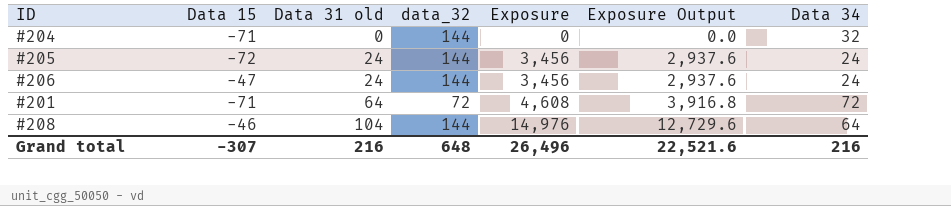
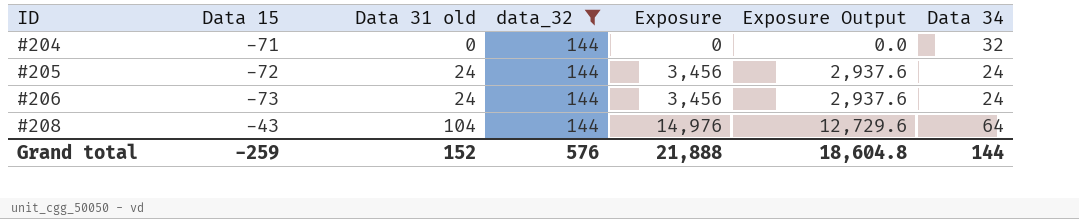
filter: none -> data_32 = 144
#206 | Data 15: -47 -> -73
#208 | Data 15: -46 -> -43
Grand total | Data 15: -307 -> -259
Grand total | Data 31 old: 216 -> 152
Grand total | data_32: 648 -> 576
Grand total | Exposure: 26,496 -> 21,888
Grand total | Exposure Output: 22,521.6 -> 18,604.8
Grand total | Data 34: 216 -> 144

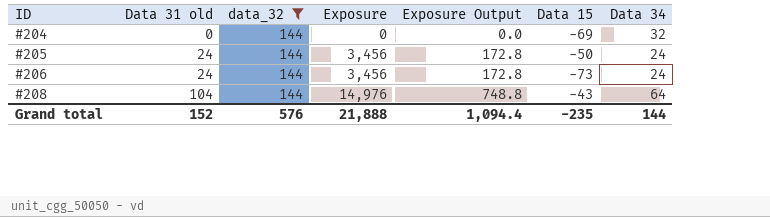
column Exposure Output | formula: [Exposure] * 0.85 -> [Exposure] * 0.05
column Data 15 | position: 2 -> 6
#204 | Data 15: -71 -> -69
#205 | Data 15: -72 -> -50
Grand total | Exposure Output: 18,604.8 -> 1,094.4
Grand total | Data 15: -259 -> -235

